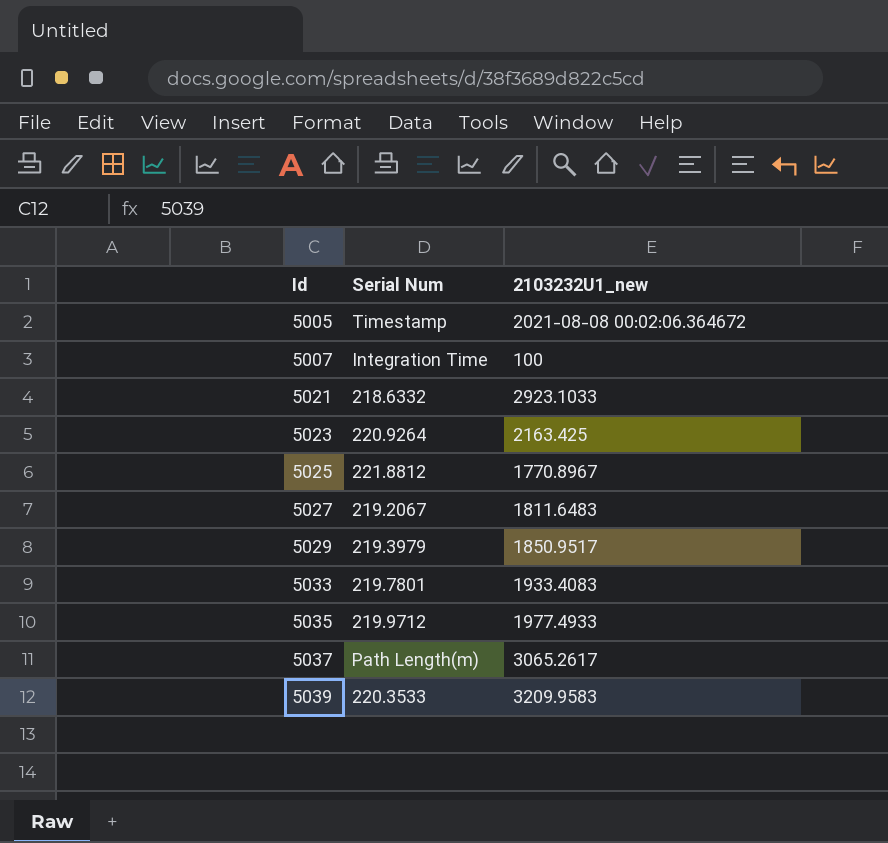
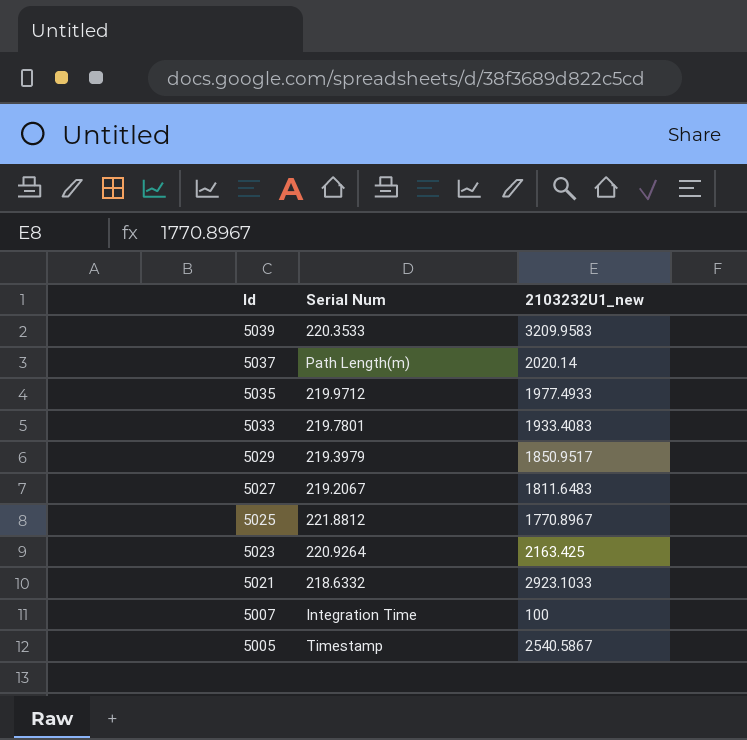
row order: Id ascending -> Id descending
5037 | 2103232U1_new: 3065.2617 -> 2020.14
5005 | 2103232U1_new: 2021-08-08 00:02:06.364672 -> 2540.5867

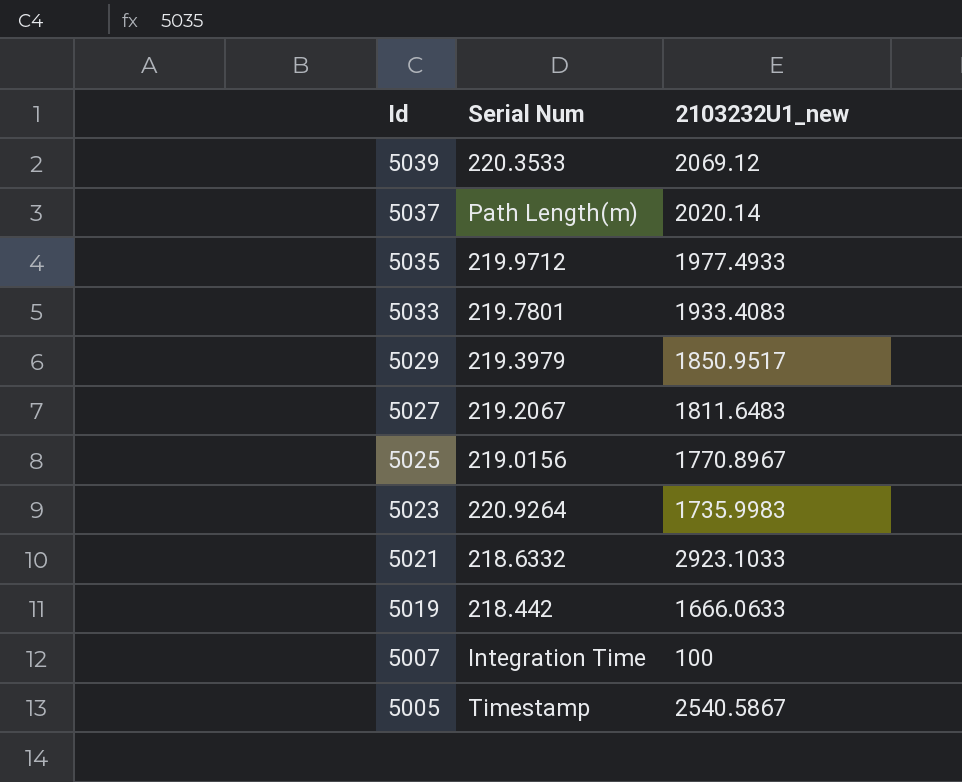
5039 | 2103232U1_new: 3209.9583 -> 2069.12
5025 | Serial Num: 221.8812 -> 219.0156
5023 | 2103232U1_new: 2163.425 -> 1735.9983
row 5019: none -> 218.442 | 1666.0633

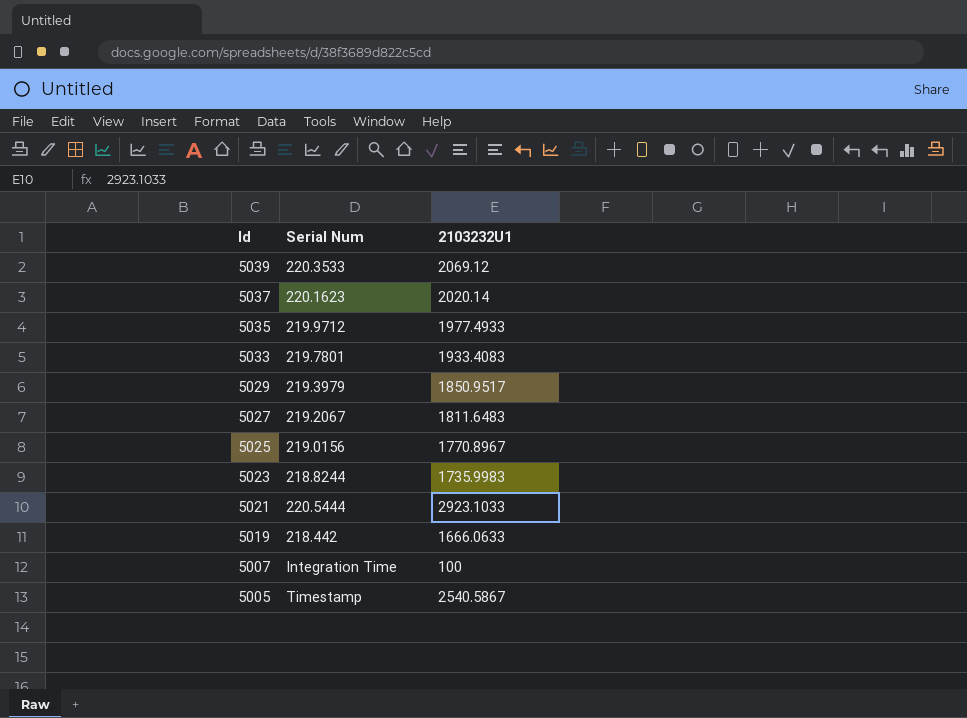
column name: 2103232U1_new -> 2103232U1
5037 | Serial Num: Path Length(m) -> 220.1623
5023 | Serial Num: 220.9264 -> 218.8244
5021 | Serial Num: 218.6332 -> 220.5444

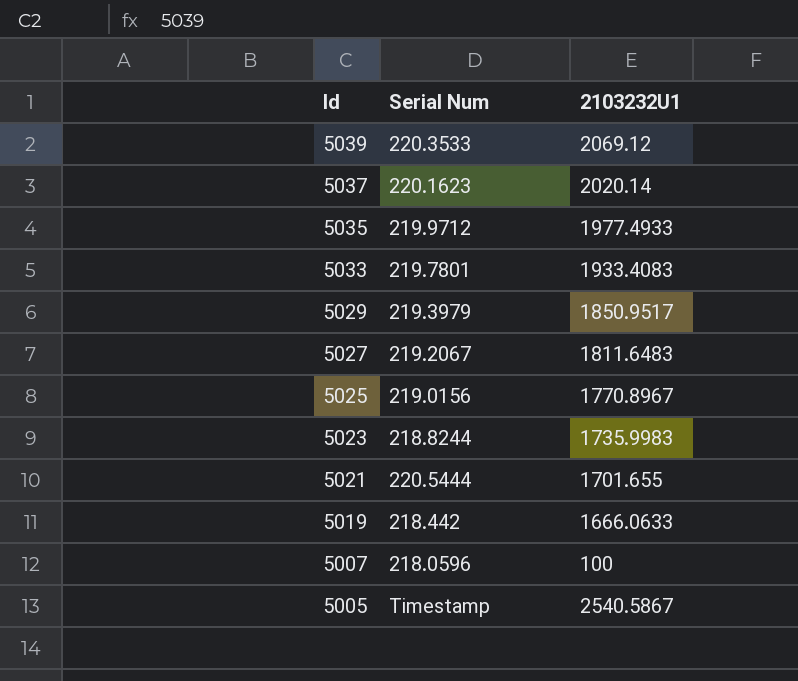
5021 | 2103232U1: 2923.1033 -> 1701.655
5007 | Serial Num: Integration Time -> 218.0596

